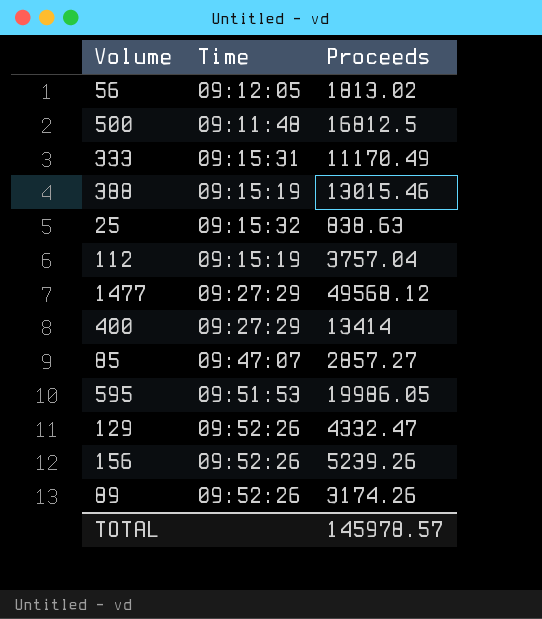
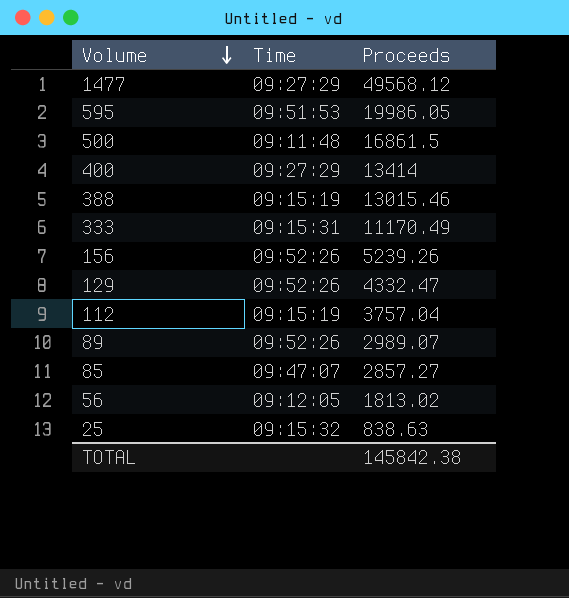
row order: none -> Volume descending
500 | Proceeds: 16812.5 -> 16861.5
89 | Proceeds: 3174.26 -> 2989.07
TOTAL | Proceeds: 145978.57 -> 145842.38

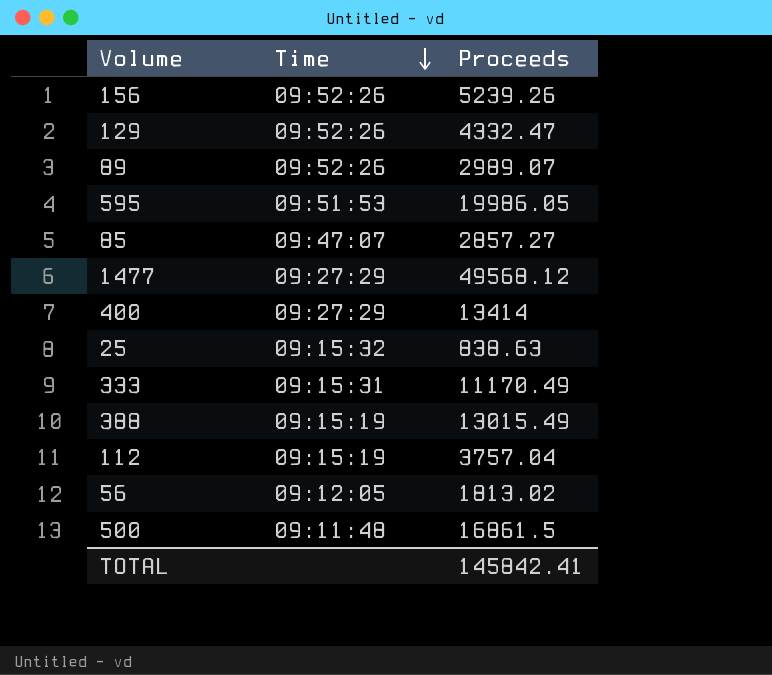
row order: Volume descending -> Time descending
388 | Proceeds: 13015.46 -> 13015.49
TOTAL | Proceeds: 145842.38 -> 145842.41

